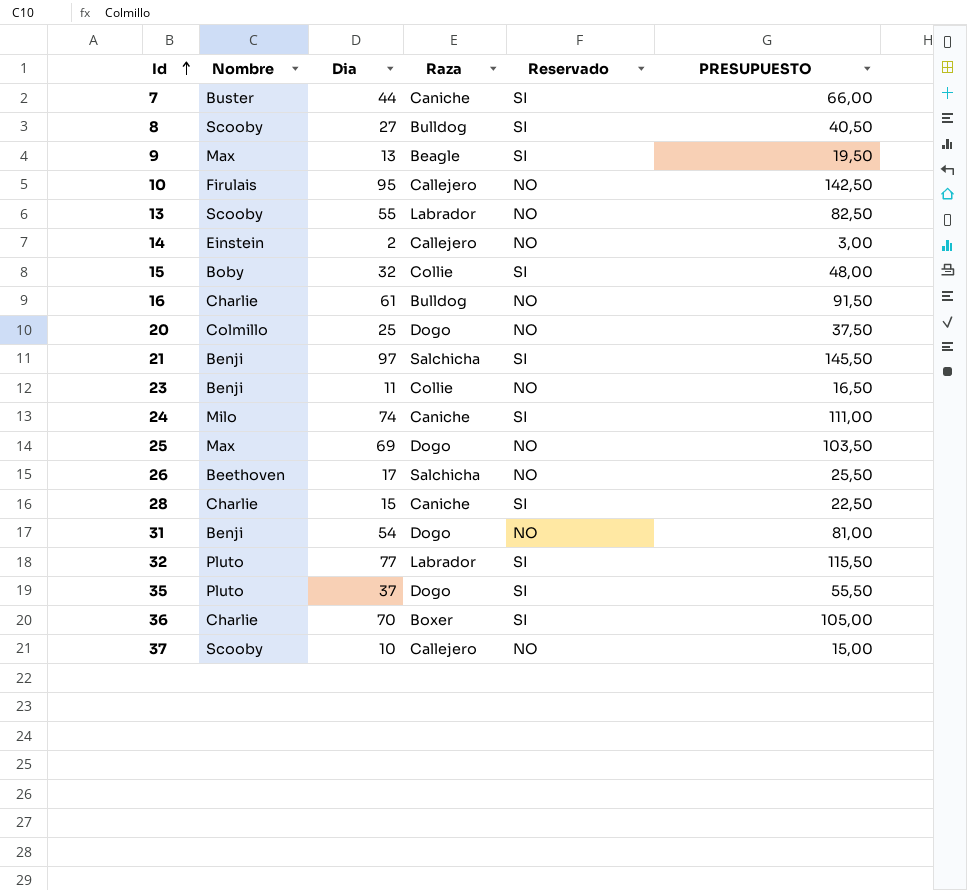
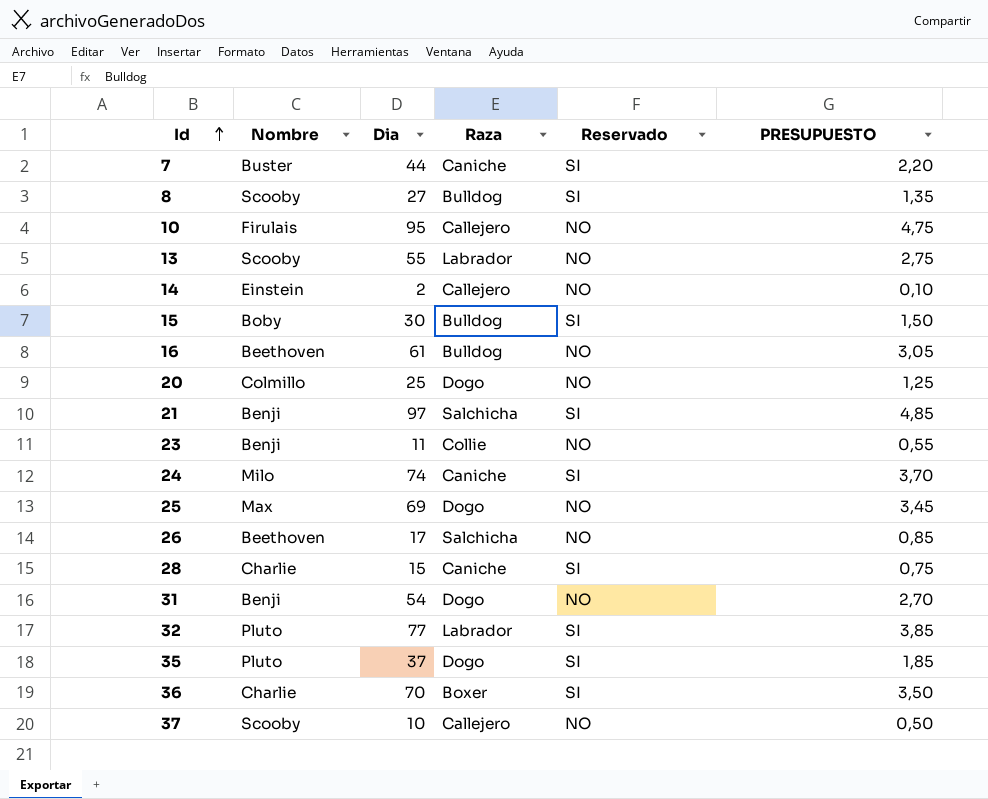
column PRESUPUESTO | formula: [Dia] * 1,5 -> [Dia] * 0,05
row 9: Max | 13 | Beagle | SI | 19,50 -> none
15 | Dia: 32 -> 30
15 | Raza: Collie -> Bulldog
16 | Nombre: Charlie -> Beethoven

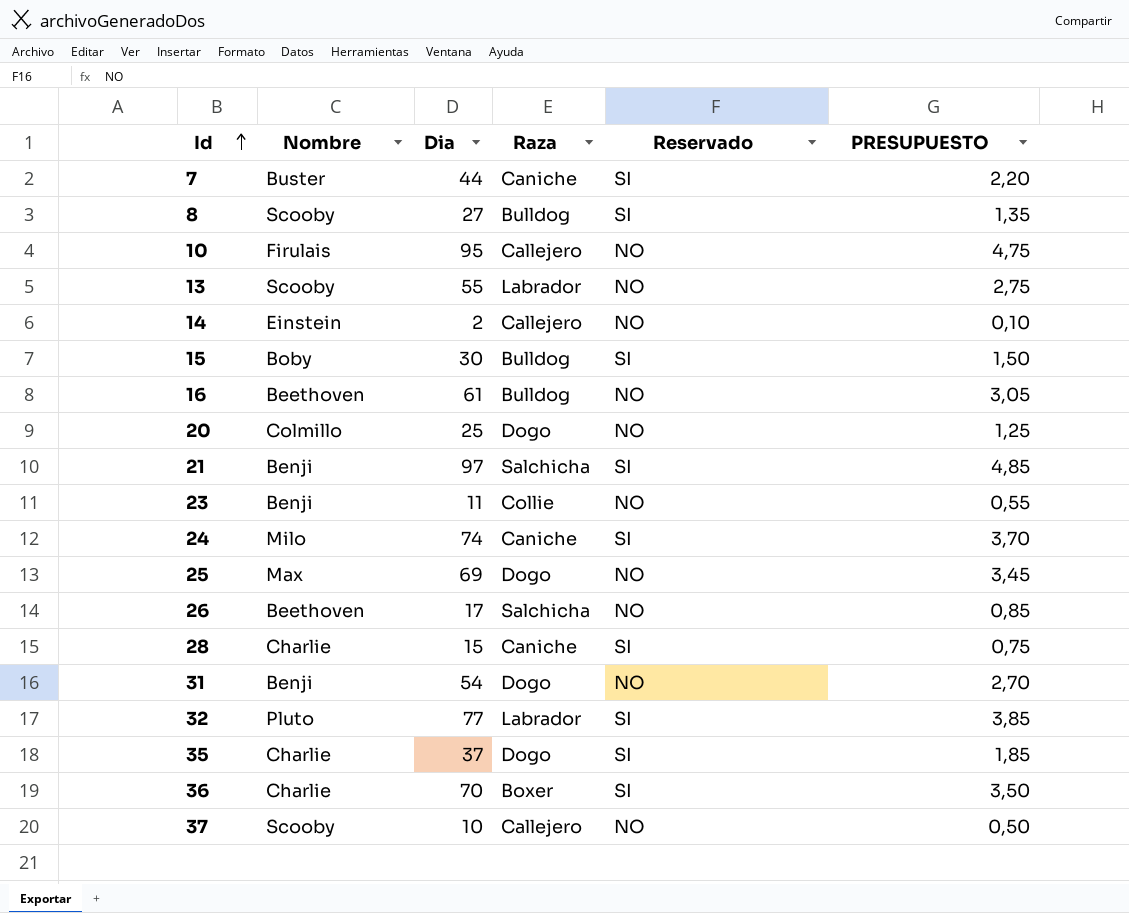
35 | Nombre: Pluto -> Charlie

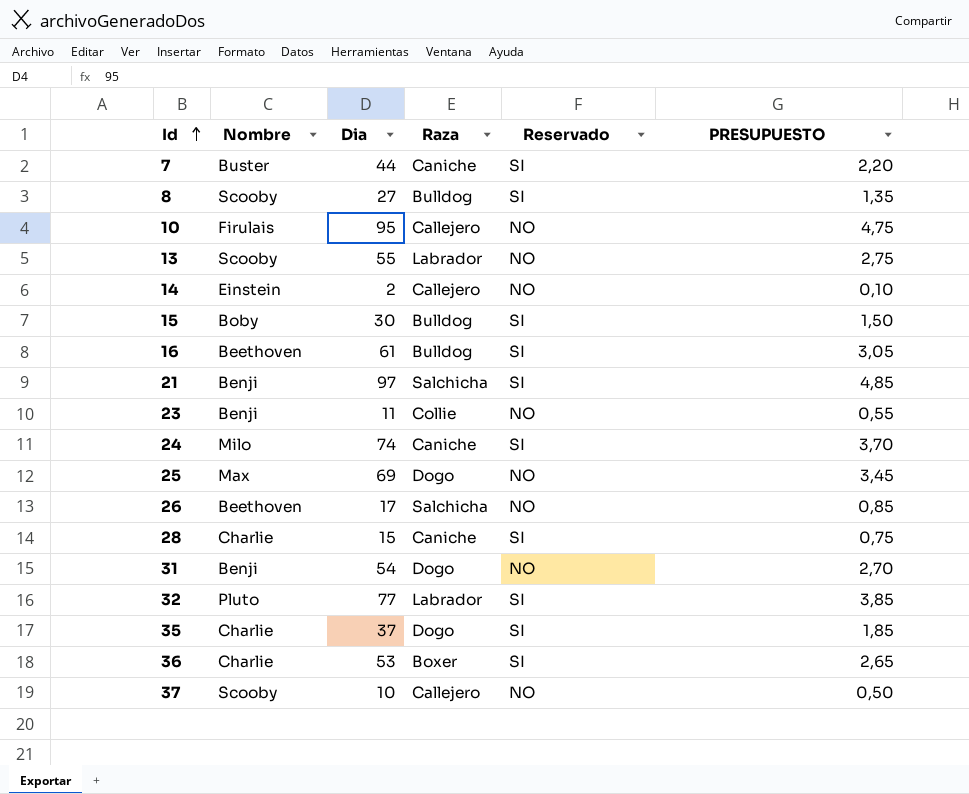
row 20: Colmillo | 25 | Dogo | NO | 1,25 -> none
16 | Reservado: NO -> SI
36 | Dia: 70 -> 53
36 | PRESUPUESTO: 3,50 -> 2,65

